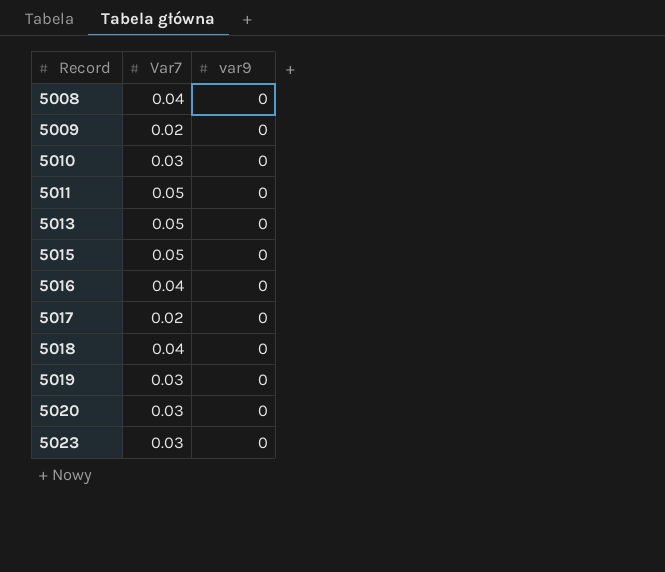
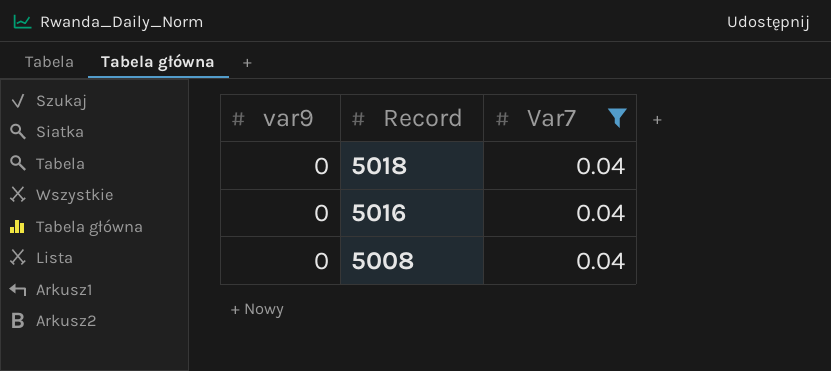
filter: none -> Var7 = 0.04
row order: Record ascending -> Record descending
column var9 | position: 3 -> 1

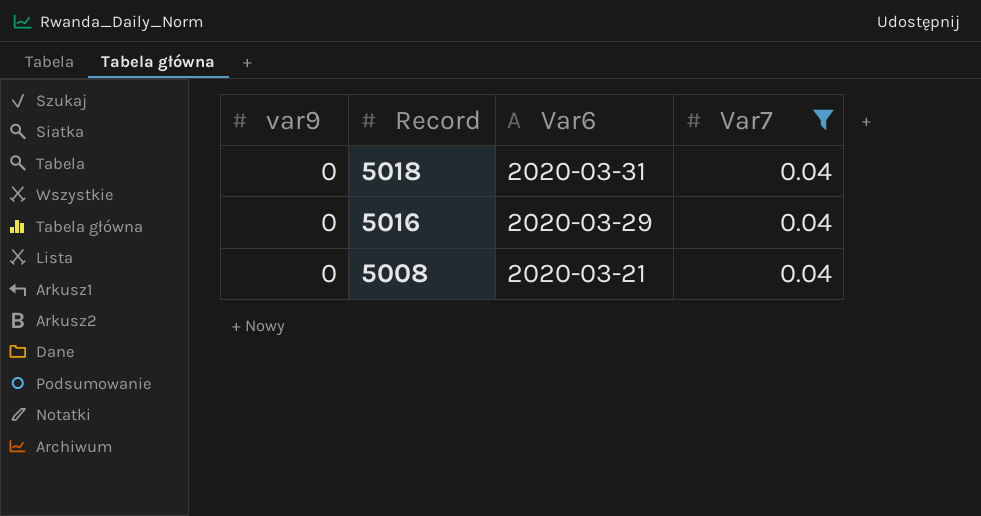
column Var6 | position: none -> 3

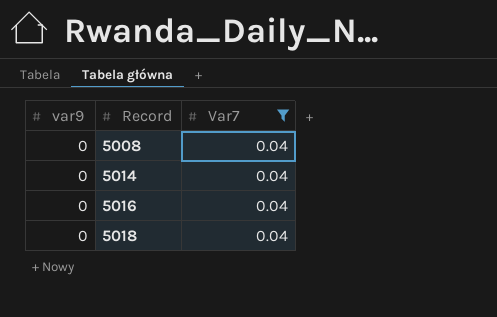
row order: Record descending -> Record ascending
column Var6 | position: 3 -> none
row 5014: none -> 0 | 0.04

